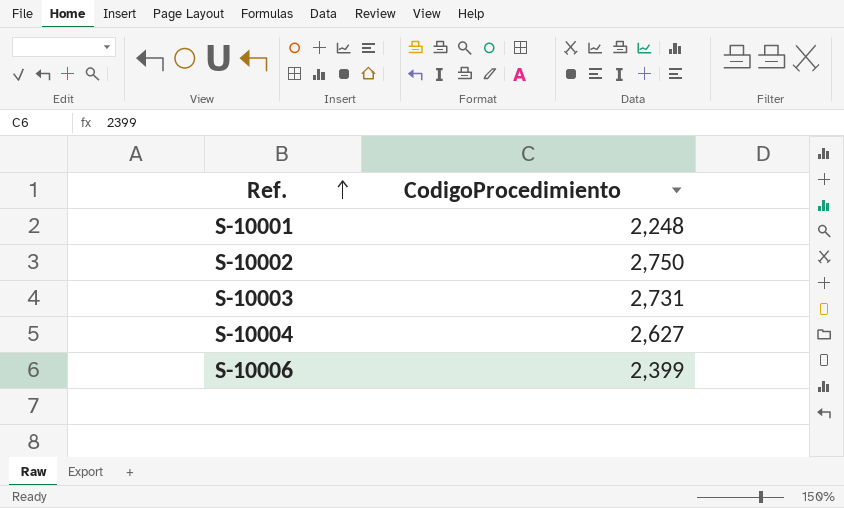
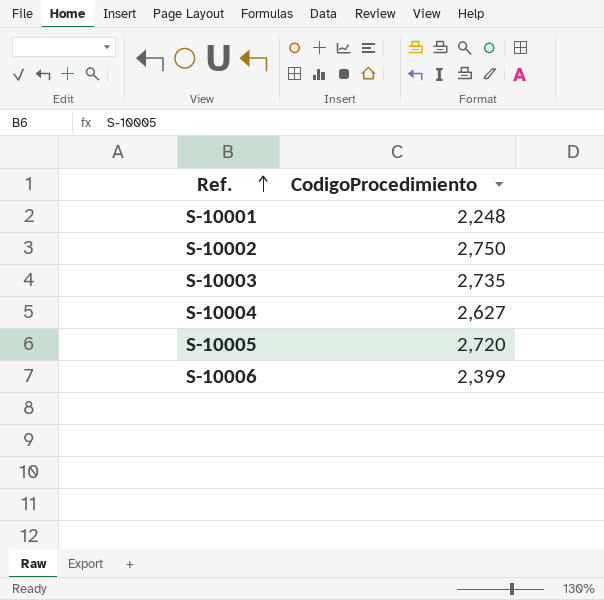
S-10003 | CodigoProcedimiento: 2,731 -> 2,735
row S-10005: none -> 2,720

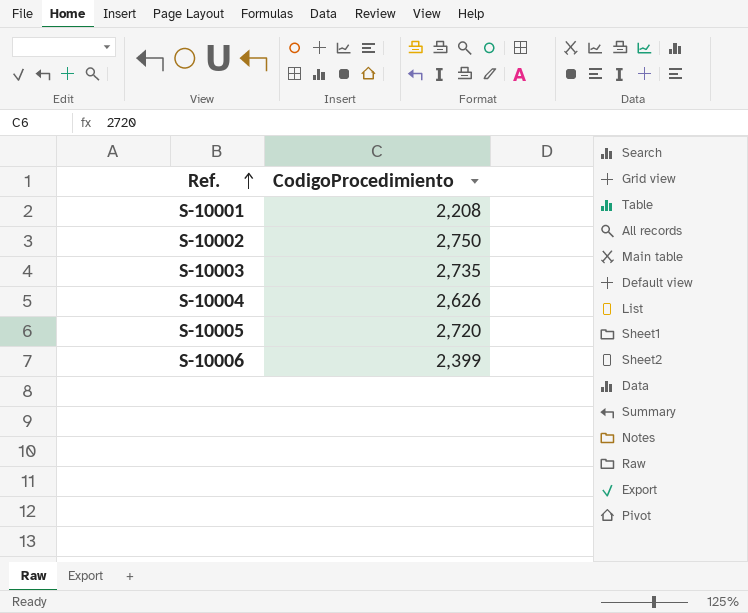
S-10001 | CodigoProcedimiento: 2,248 -> 2,208
S-10004 | CodigoProcedimiento: 2,627 -> 2,626

